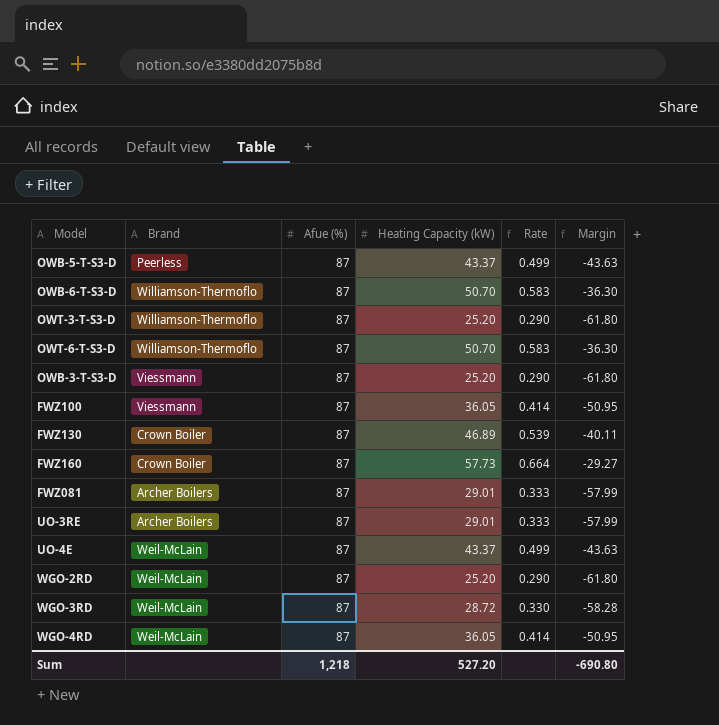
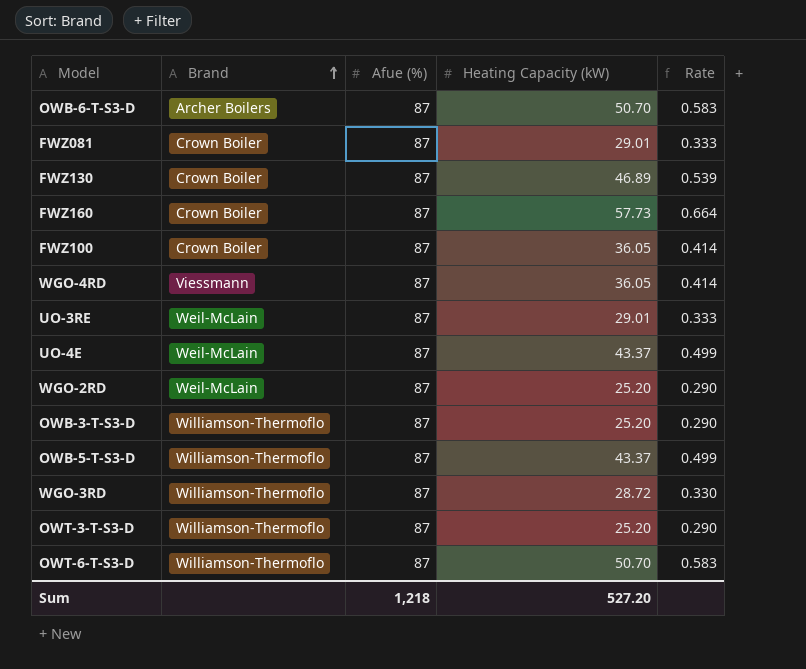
row order: none -> Brand ascending
column Margin | formula: [Heating Capacity (kW)] - [Afue (%)] -> none
OWB-6-T-S3-D | Brand: Williamson-Thermoflo -> Archer Boilers
FWZ081 | Brand: Archer Boilers -> Crown Boiler
FWZ100 | Brand: Viessmann -> Crown Boiler
WGO-4RD | Brand: Weil-McLain -> Viessmann
UO-3RE | Brand: Archer Boilers -> Weil-McLain
OWB-3-T-S3-D | Brand: Viessmann -> Williamson-Thermoflo
OWB-5-T-S3-D | Brand: Peerless -> Williamson-Thermoflo
WGO-3RD | Brand: Weil-McLain -> Williamson-Thermoflo

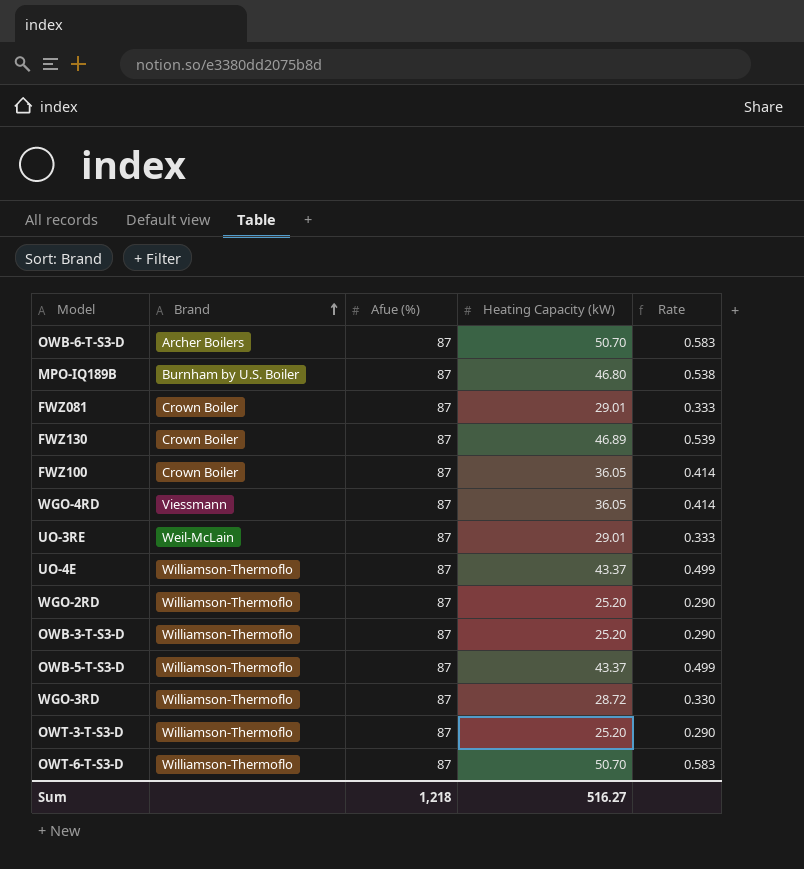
row FWZ160: Crown Boiler | 87 | 57.73 | 0.664 -> none
row MPO-IQ189B: none -> Burnham by U.S. Boiler | 87 | 46.80 | 0.538
UO-4E | Brand: Weil-McLain -> Williamson-Thermoflo
WGO-2RD | Brand: Weil-McLain -> Williamson-Thermoflo
Sum | Heating Capacity (kW): 527.20 -> 516.27

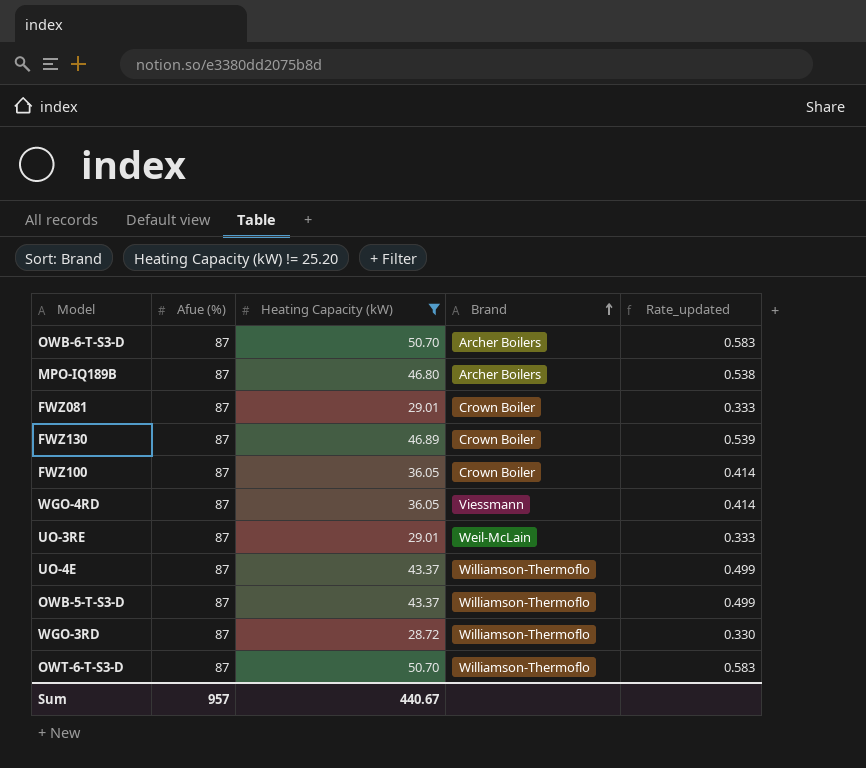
filter: none -> Heating Capacity (kW) != 25.20
column Brand | position: 2 -> 4
column name: Rate -> Rate_updated
MPO-IQ189B | Brand: Burnham by U.S. Boiler -> Archer Boilers
Sum | Afue (%): 1,218 -> 957
Sum | Heating Capacity (kW): 516.27 -> 440.67

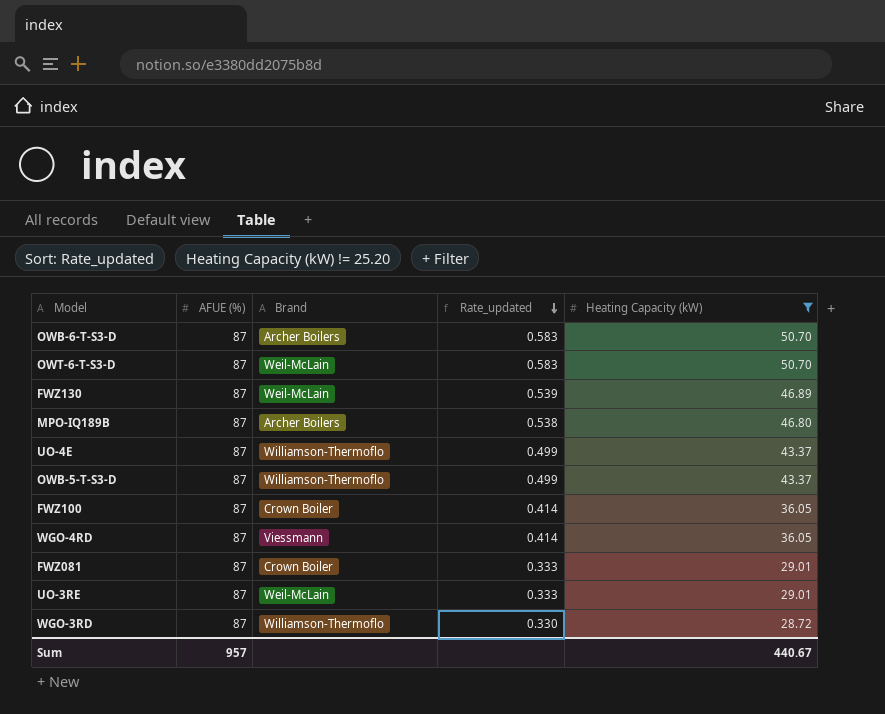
row order: Brand ascending -> Rate_updated descending
column name: Afue (%) -> AFUE (%)
column Heating Capacity (kW) | position: 3 -> 5
OWT-6-T-S3-D | Brand: Williamson-Thermoflo -> Weil-McLain
FWZ130 | Brand: Crown Boiler -> Weil-McLain

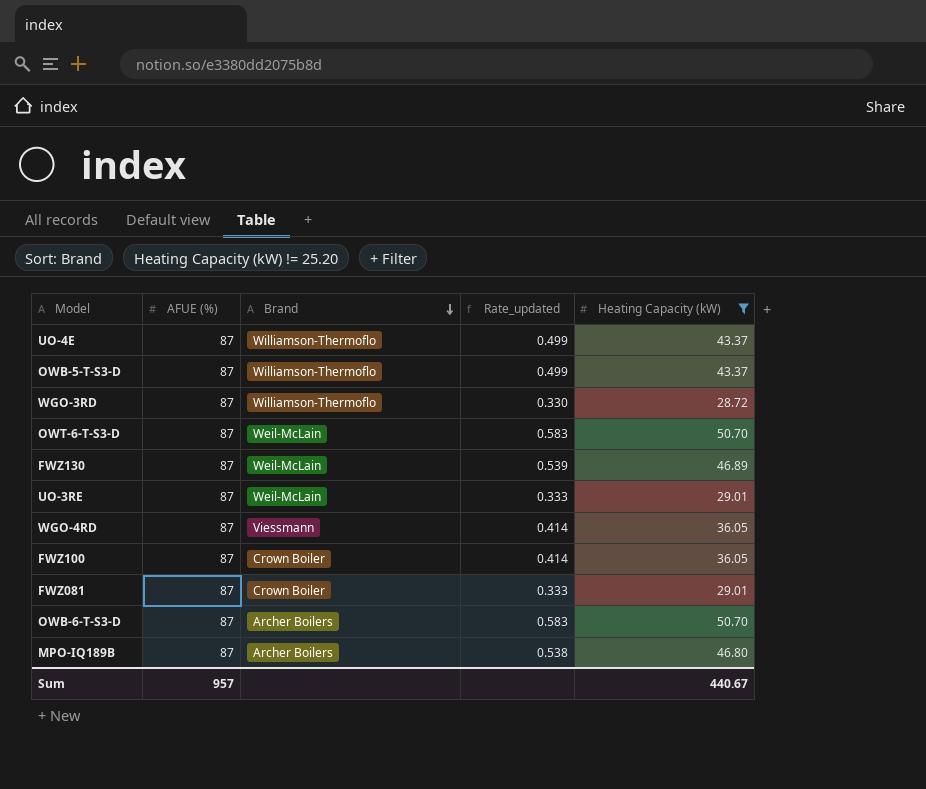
row order: Rate_updated descending -> Brand descending

